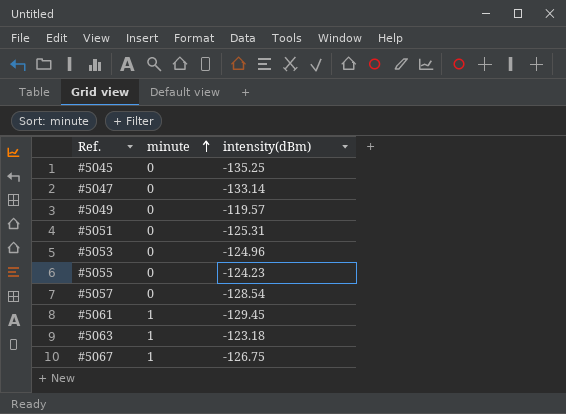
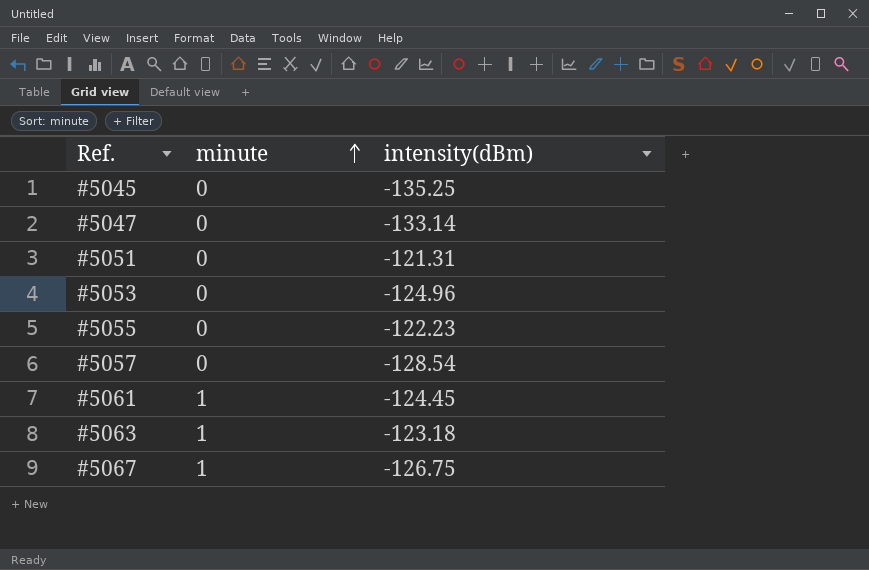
row #5049: 0 | -119.57 -> none
#5051 | intensity(dBm): -125.31 -> -121.31
#5055 | intensity(dBm): -124.23 -> -122.23
#5061 | intensity(dBm): -129.45 -> -124.45

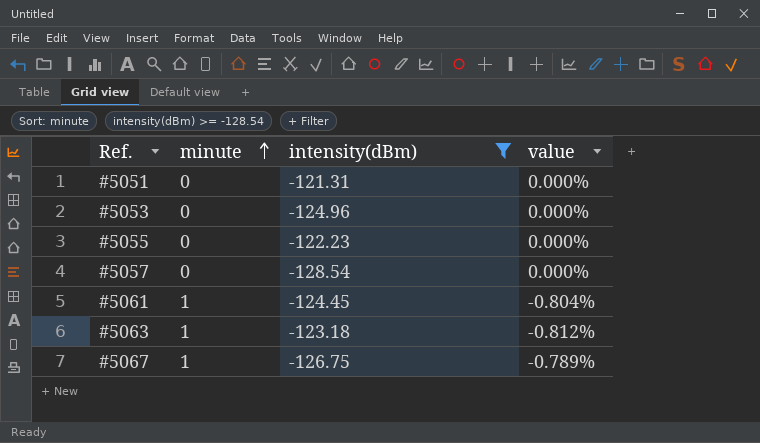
filter: none -> intensity(dBm) >= -128.54
column value | formula: none -> [minute] / [intensity(dBm)]

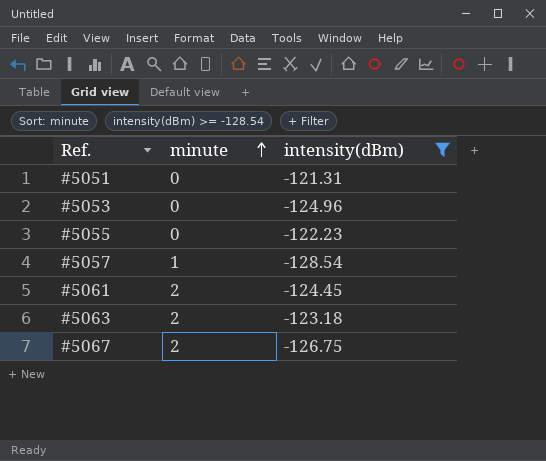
column value | formula: [minute] / [intensity(dBm)] -> none
#5057 | minute: 0 -> 1
#5061 | minute: 1 -> 2
#5063 | minute: 1 -> 2
#5067 | minute: 1 -> 2

